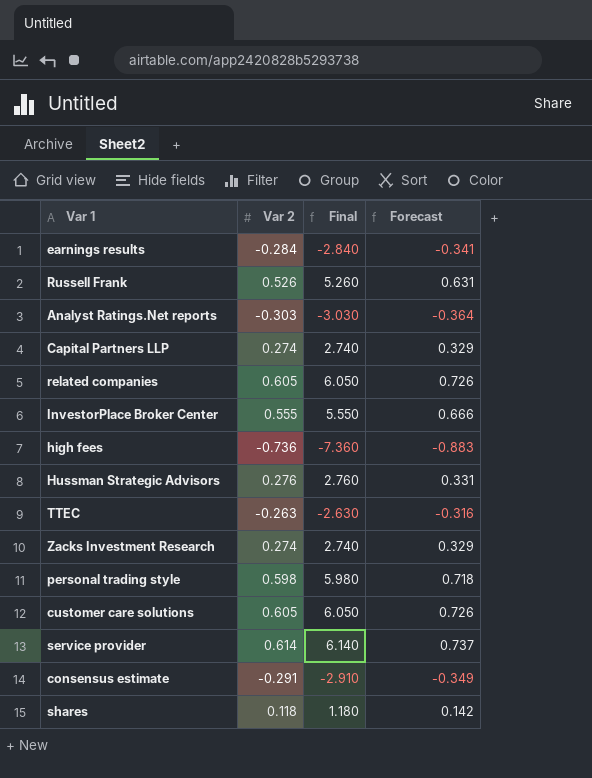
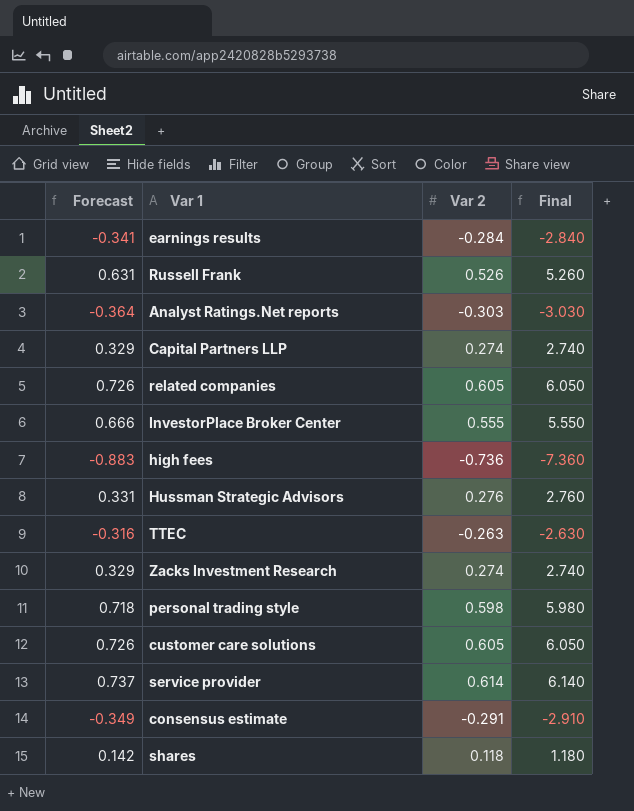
column Forecast | position: 4 -> 1

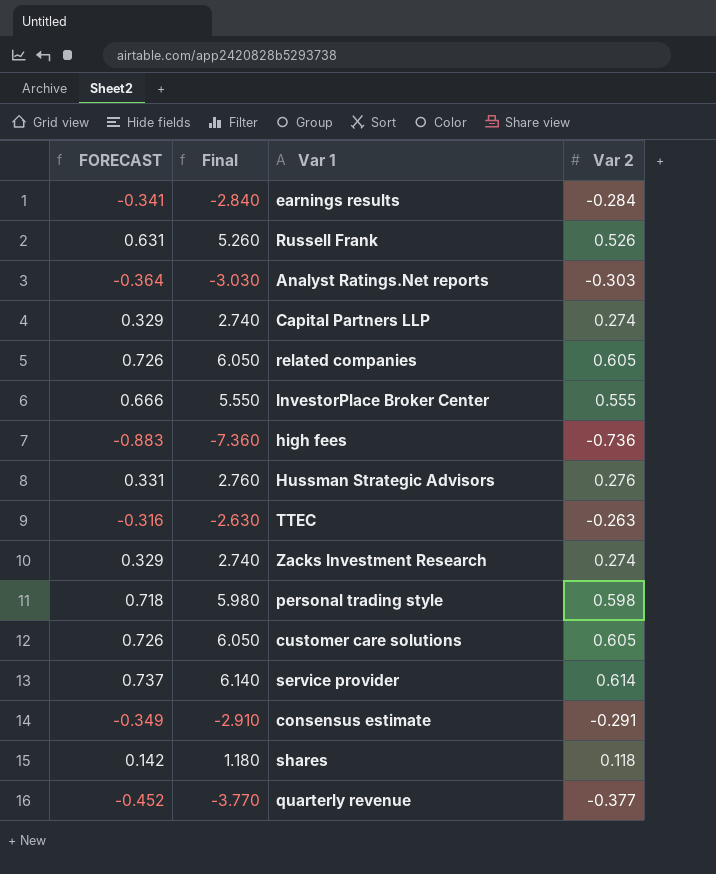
column name: Forecast -> FORECAST
column Final | position: 4 -> 2
row quarterly revenue: none -> -0.452 | -3.770 | -0.377

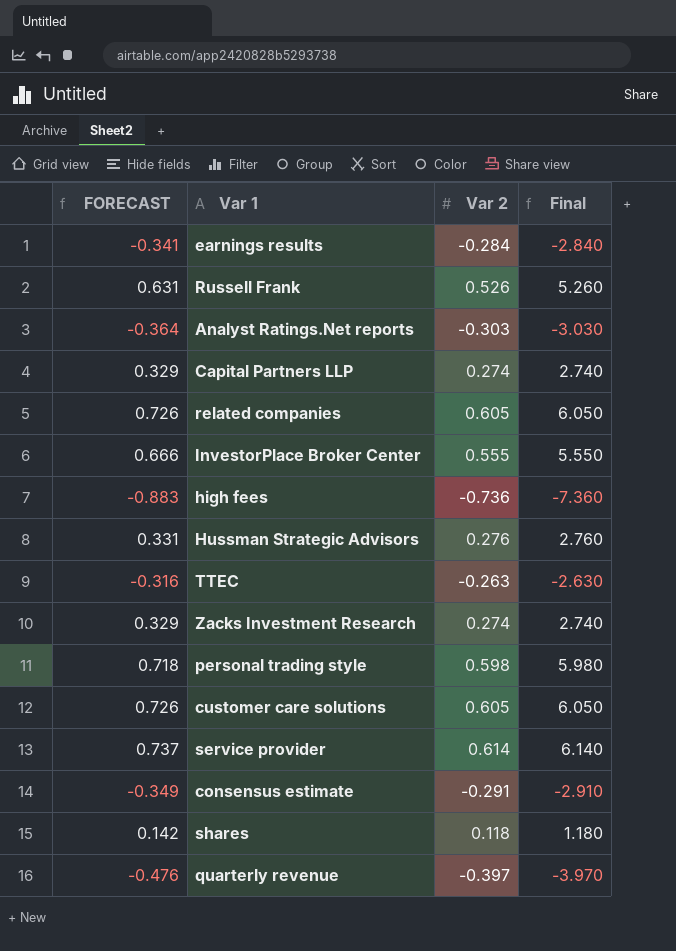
column Final | position: 2 -> 4
quarterly revenue | FORECAST: -0.452 -> -0.476
quarterly revenue | Var 2: -0.377 -> -0.397
quarterly revenue | Final: -3.770 -> -3.970

